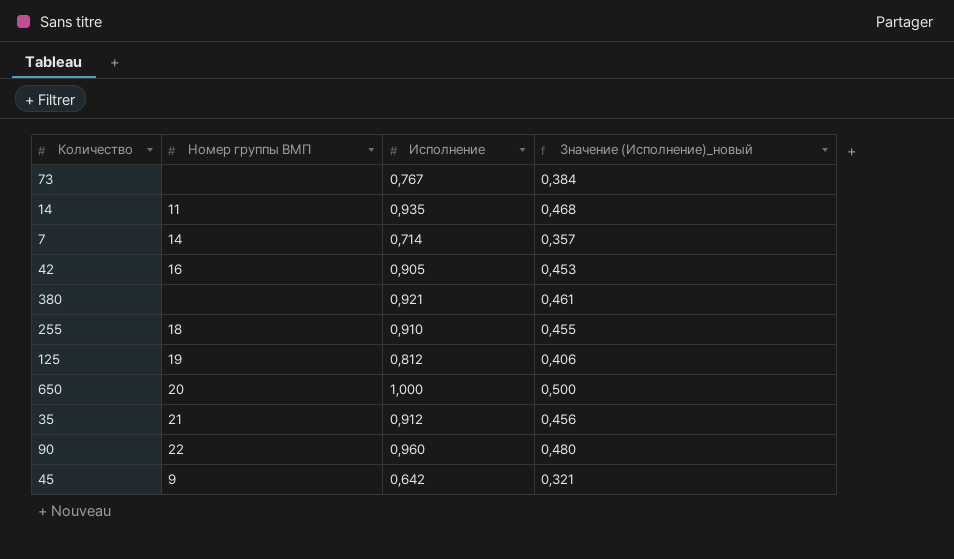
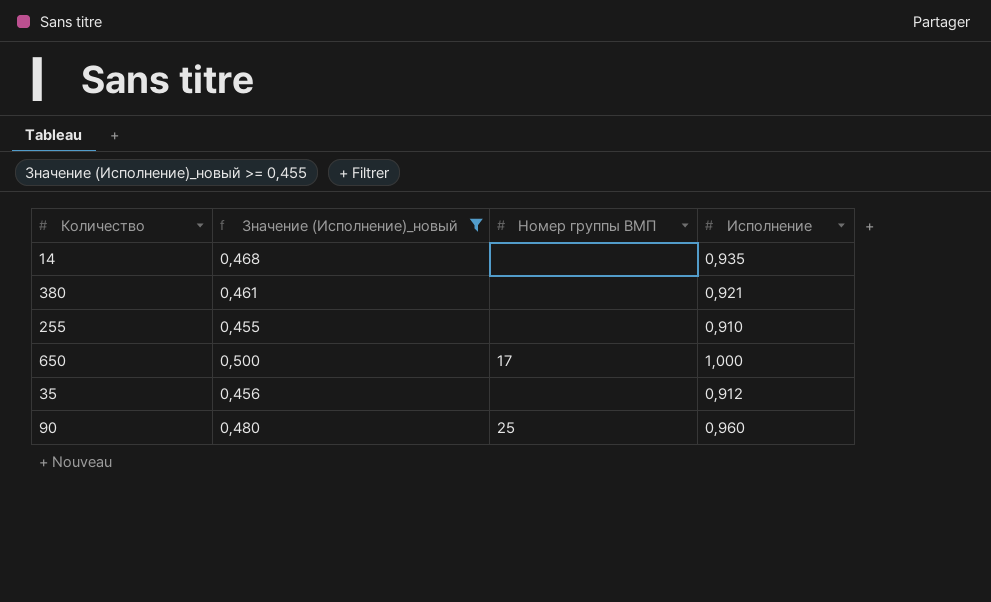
filter: none -> Значение (Исполнение)_новый >= 0,455
column Значение (Исполнение)_новый | position: 4 -> 2
14 | Номер группы ВМП: 11 -> none
255 | Номер группы ВМП: 18 -> none
650 | Номер группы ВМП: 20 -> 17
35 | Номер группы ВМП: 21 -> none
90 | Номер группы ВМП: 22 -> 25

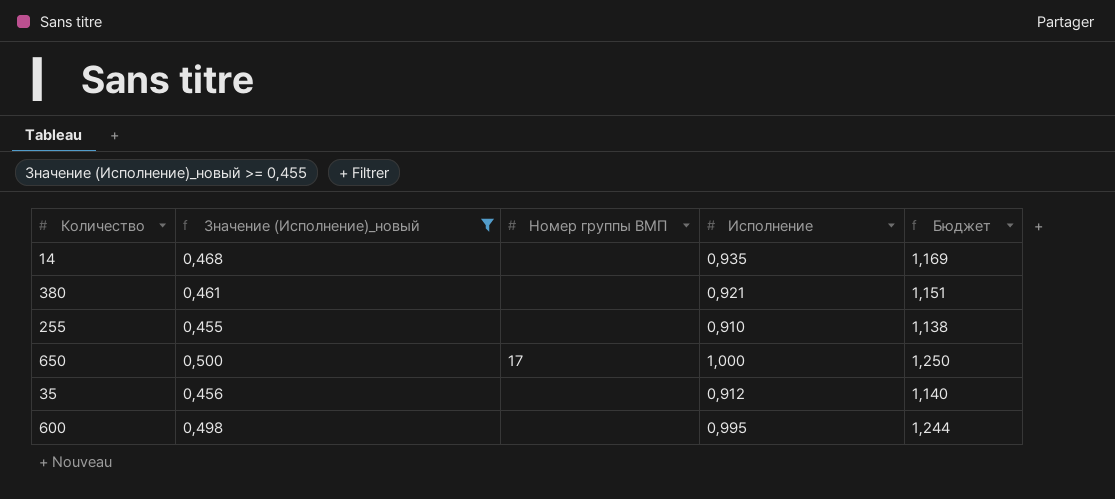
column Бюджет | formula: none -> [Исполнение] * 1,25
row 90: 0,480 | 25 | 0,960 -> none
row 600: none -> 0,498 | none | 0,995 | 1,244

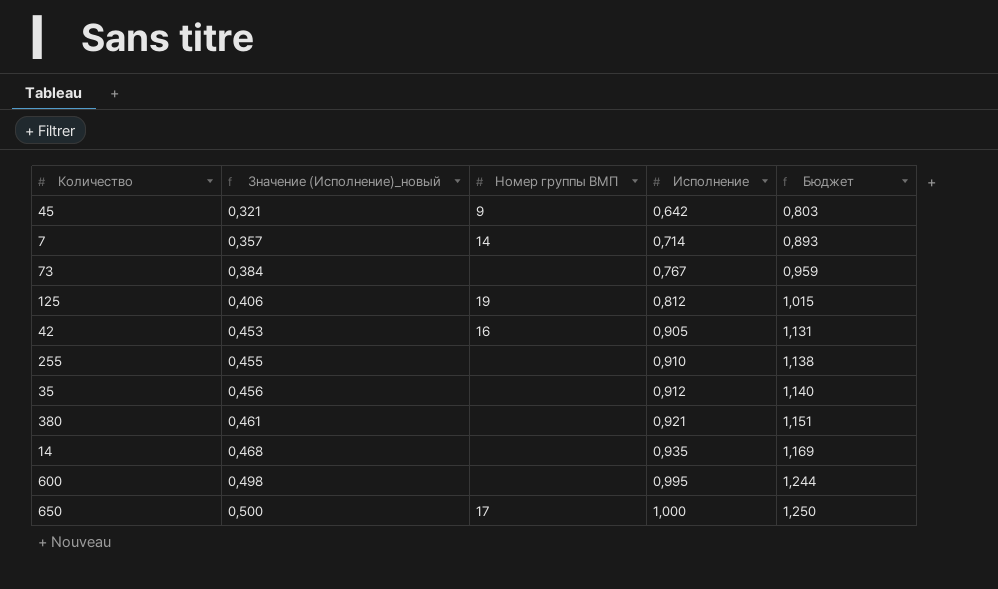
filter: Значение (Исполнение)_новый >= 0,455 -> none
row order: none -> Значение (Исполнение)_новый ascending

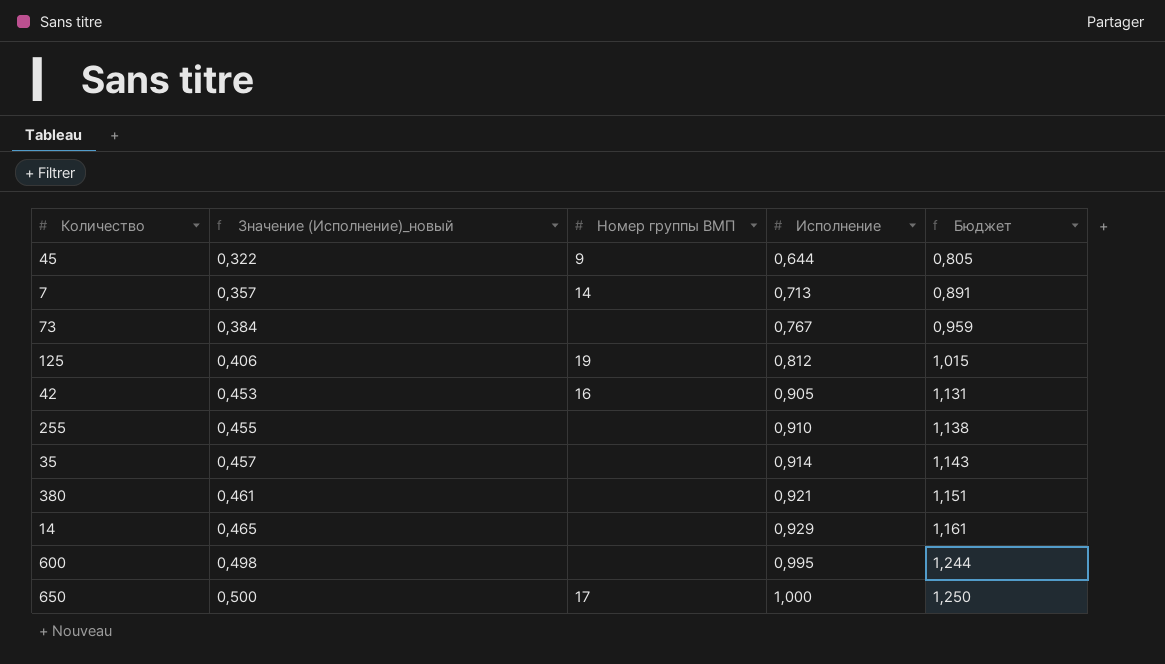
45 | Значение (Исполнение)_новый: 0,321 -> 0,322
45 | Исполнение: 0,642 -> 0,644
45 | Бюджет: 0,803 -> 0,805
7 | Исполнение: 0,714 -> 0,713
7 | Бюджет: 0,893 -> 0,891
35 | Значение (Исполнение)_новый: 0,456 -> 0,457
35 | Исполнение: 0,912 -> 0,914
35 | Бюджет: 1,140 -> 1,143
14 | Значение (Исполнение)_новый: 0,468 -> 0,465
14 | Исполнение: 0,935 -> 0,929
14 | Бюджет: 1,169 -> 1,161

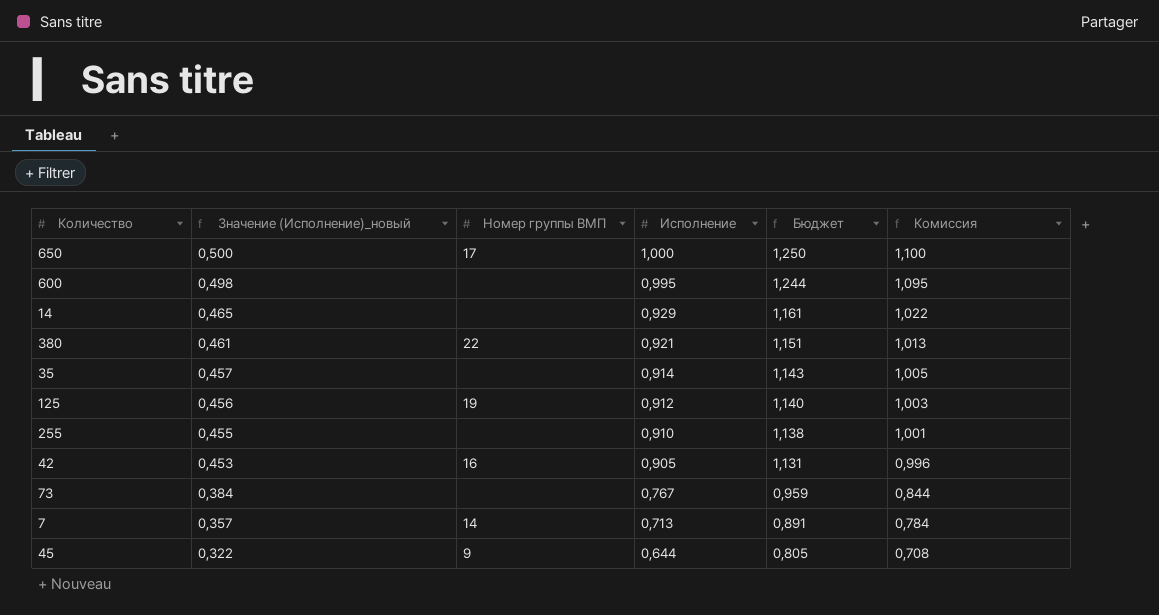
row order: Значение (Исполнение)_новый ascending -> Значение (Исполнение)_новый descending
column Комиссия | formula: none -> [Исполнение] * 1,1
380 | Номер группы ВМП: none -> 22
125 | Значение (Исполнение)_новый: 0,406 -> 0,456
125 | Исполнение: 0,812 -> 0,912
125 | Бюджет: 1,015 -> 1,140

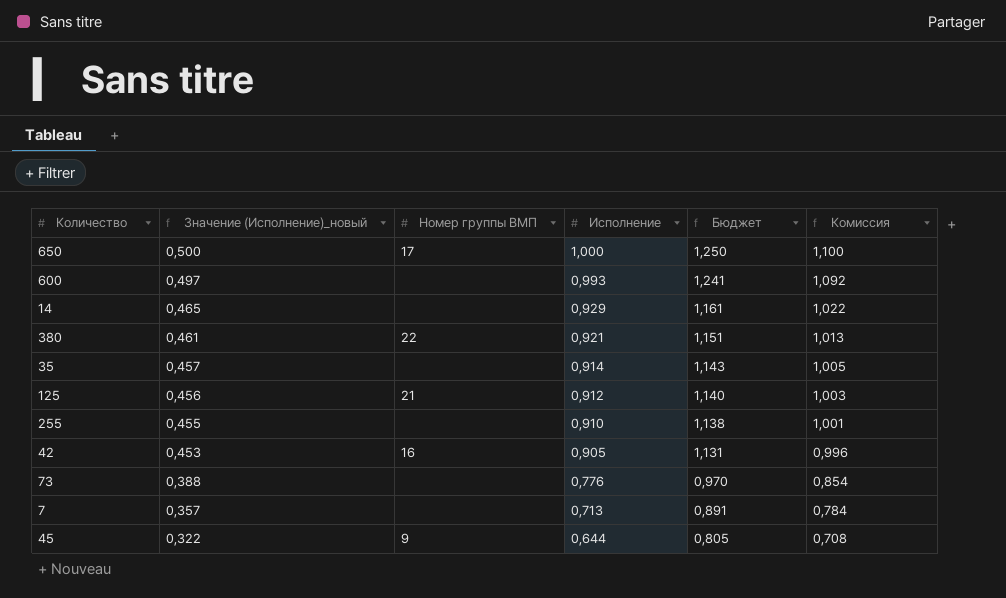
600 | Значение (Исполнение)_новый: 0,498 -> 0,497
600 | Исполнение: 0,995 -> 0,993
600 | Бюджет: 1,244 -> 1,241
600 | Комиссия: 1,095 -> 1,092
125 | Номер группы ВМП: 19 -> 21
73 | Значение (Исполнение)_новый: 0,384 -> 0,388
73 | Исполнение: 0,767 -> 0,776
73 | Бюджет: 0,959 -> 0,970
73 | Комиссия: 0,844 -> 0,854
7 | Номер группы ВМП: 14 -> none

